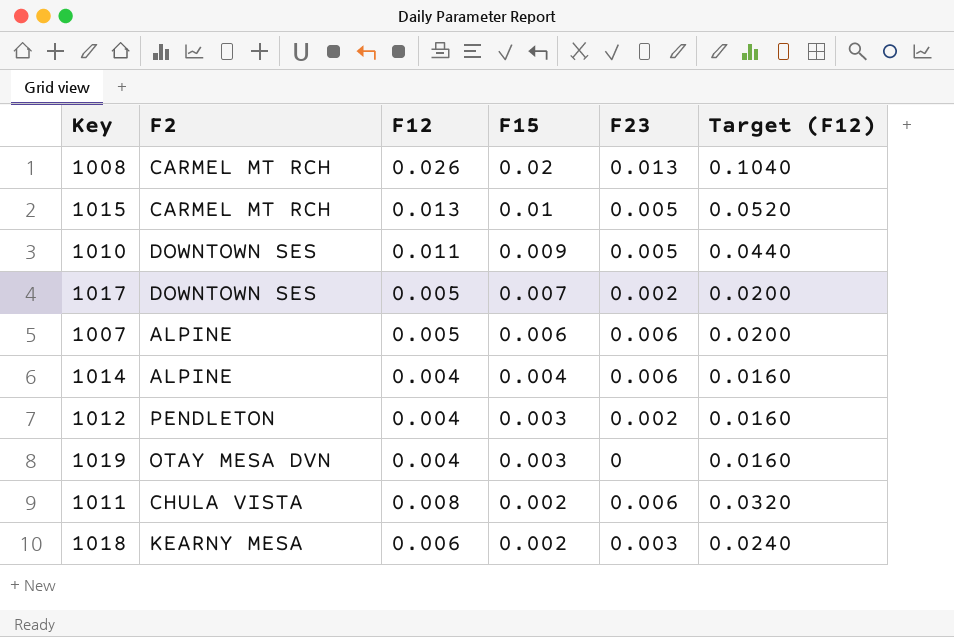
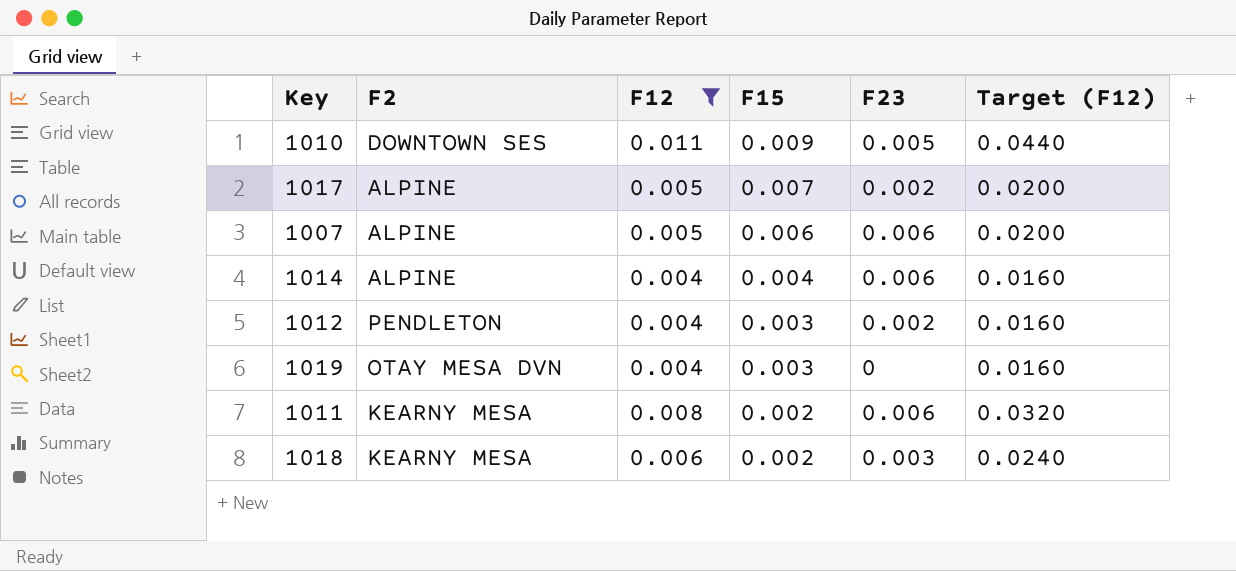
filter: none -> F12 <= 0.011
1017 | F2: DOWNTOWN SES -> ALPINE
1011 | F2: CHULA VISTA -> KEARNY MESA

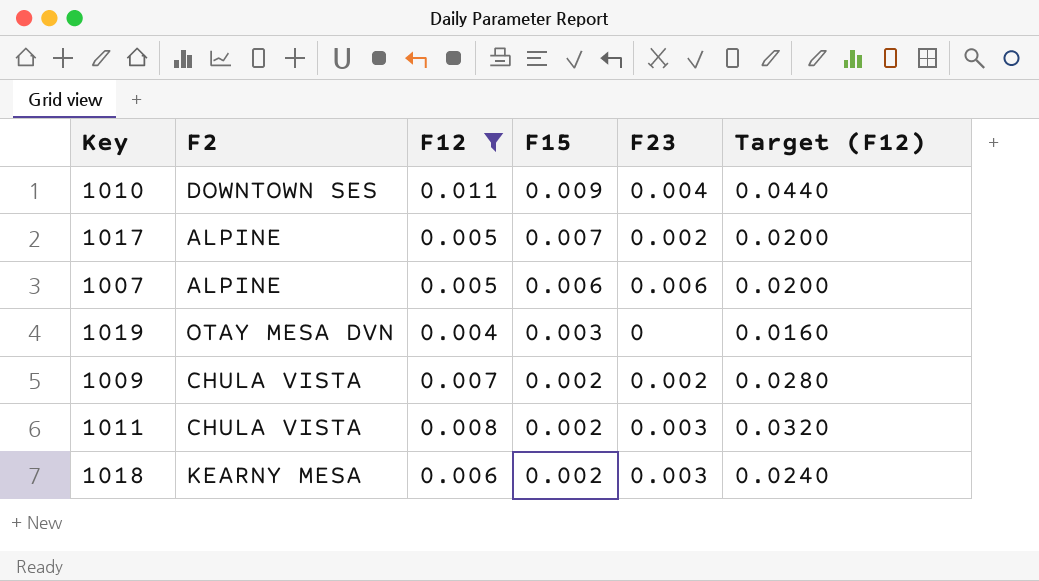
row 1014: ALPINE | 0.004 | 0.004 | 0.006 | 0.0160 -> none
row 1012: PENDLETON | 0.004 | 0.003 | 0.002 | 0.0160 -> none
1010 | F23: 0.005 -> 0.004
row 1009: none -> CHULA VISTA | 0.007 | 0.002 | 0.002 | 0.0280
1011 | F2: KEARNY MESA -> CHULA VISTA
1011 | F23: 0.006 -> 0.003

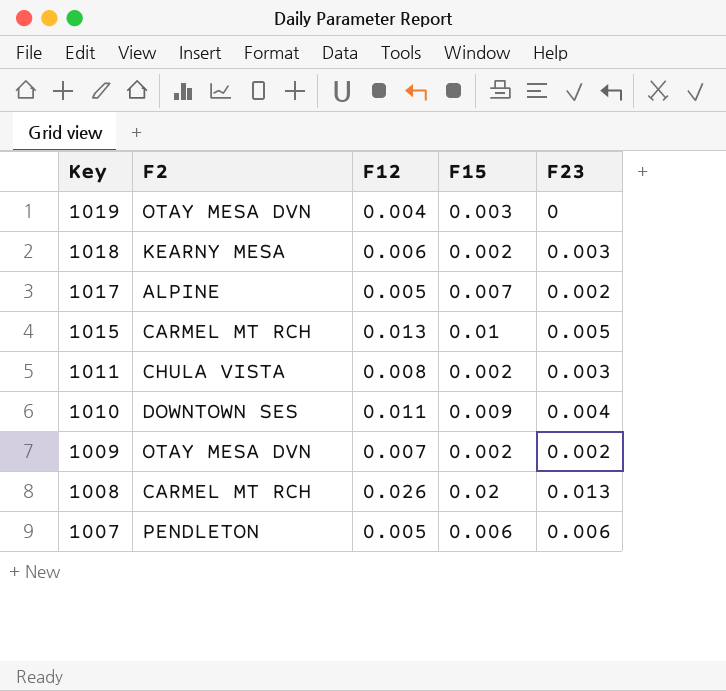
filter: F12 <= 0.011 -> none
row order: F15 descending -> Key descending
column Target (F12) | formula: [F12] * 4 -> none
1009 | F2: CHULA VISTA -> OTAY MESA DVN
1007 | F2: ALPINE -> PENDLETON

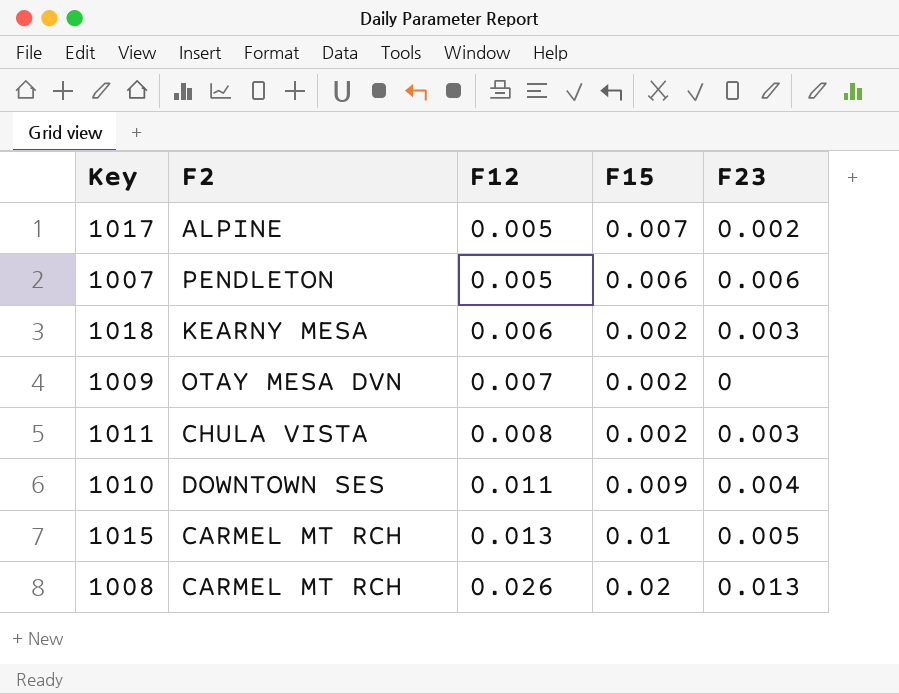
row order: Key descending -> F12 ascending
row 1019: OTAY MESA DVN | 0.004 | 0.003 | 0 -> none
1009 | F23: 0.002 -> 0

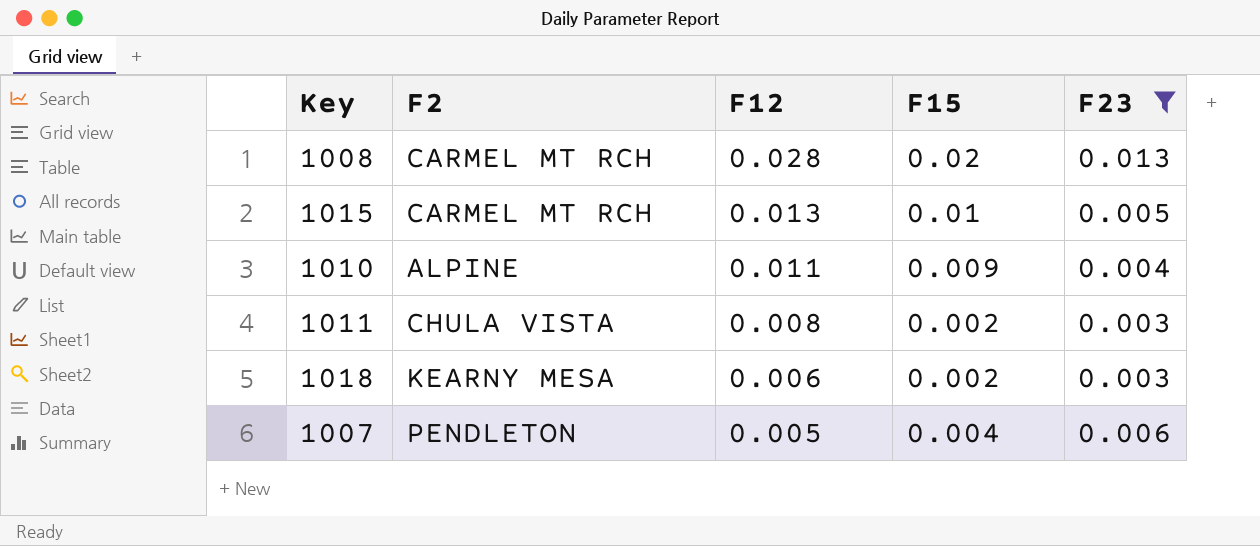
filter: none -> F23 >= 0.003
row order: F12 ascending -> F12 descending
1008 | F12: 0.026 -> 0.028
1010 | F2: DOWNTOWN SES -> ALPINE
1007 | F15: 0.006 -> 0.004

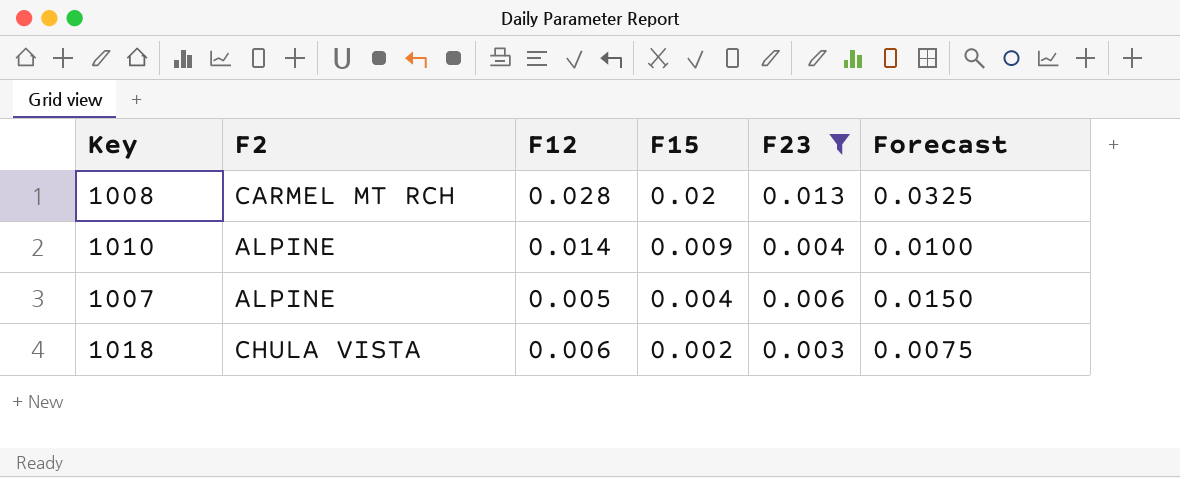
row order: F12 descending -> F15 descending
column Forecast | formula: none -> [F23] * 2.5
row 1015: CARMEL MT RCH | 0.013 | 0.01 | 0.005 -> none
row 1011: CHULA VISTA | 0.008 | 0.002 | 0.003 -> none
1010 | F12: 0.011 -> 0.014
1007 | F2: PENDLETON -> ALPINE
1018 | F2: KEARNY MESA -> CHULA VISTA

